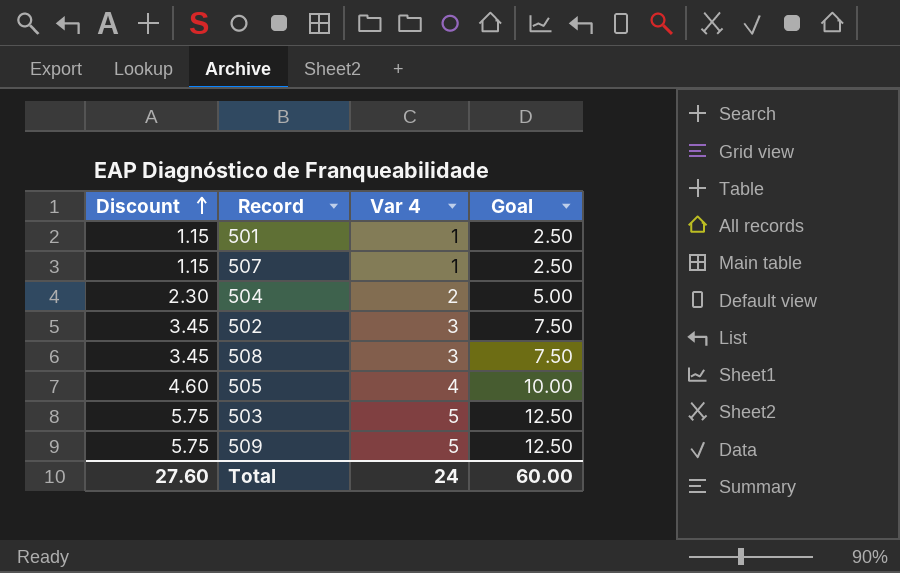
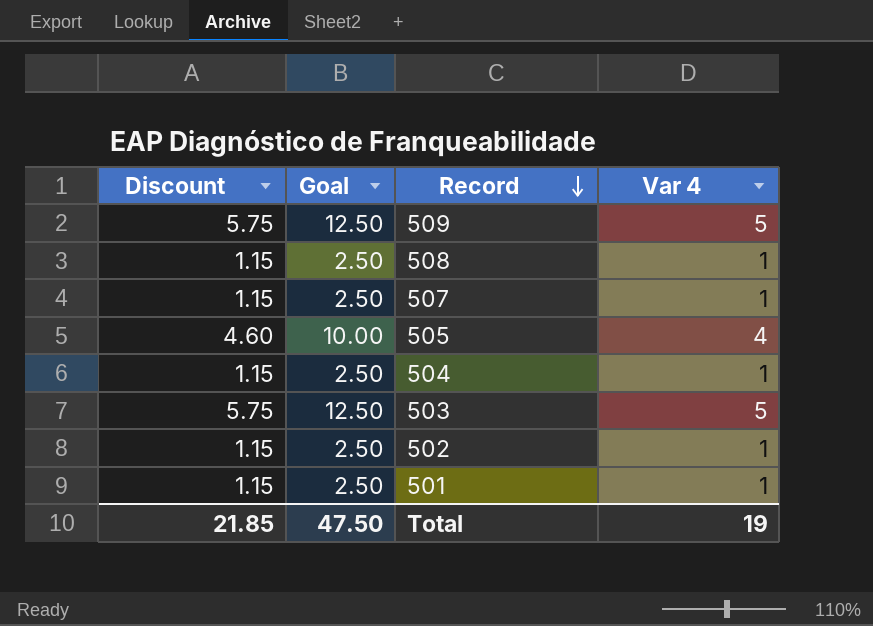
row order: Discount ascending -> Record descending
column Goal | position: 4 -> 2
508 | Discount: 3.45 -> 1.15
508 | Goal: 7.50 -> 2.50
508 | Var 4: 3 -> 1
504 | Discount: 2.30 -> 1.15
504 | Goal: 5.00 -> 2.50
504 | Var 4: 2 -> 1
502 | Discount: 3.45 -> 1.15
502 | Goal: 7.50 -> 2.50
502 | Var 4: 3 -> 1
Total | Discount: 27.60 -> 21.85
Total | Goal: 60.00 -> 47.50
Total | Var 4: 24 -> 19

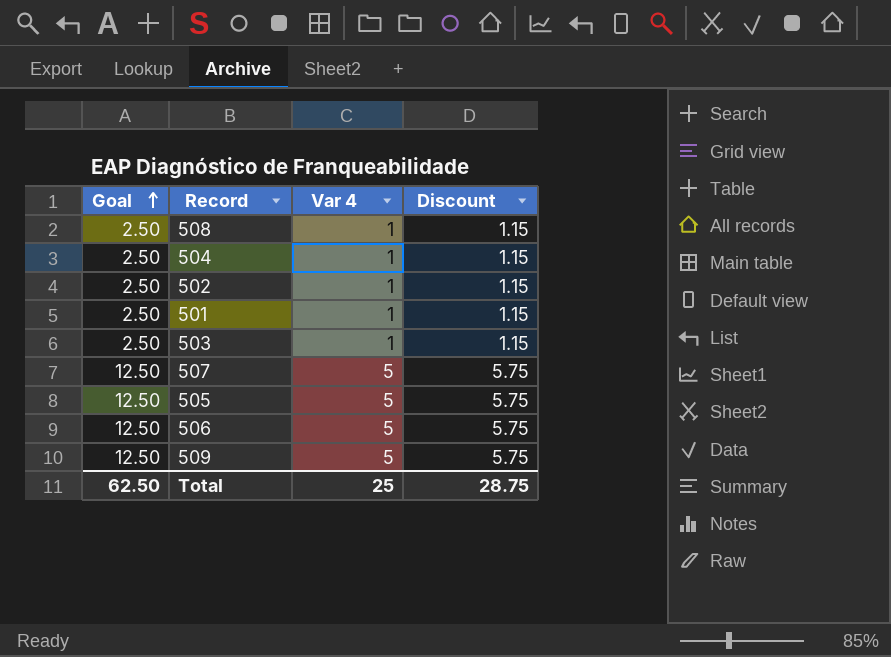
row order: Record descending -> Goal ascending
column Discount | position: 1 -> 4
503 | Goal: 12.50 -> 2.50
503 | Var 4: 5 -> 1
503 | Discount: 5.75 -> 1.15
507 | Goal: 2.50 -> 12.50
507 | Var 4: 1 -> 5
507 | Discount: 1.15 -> 5.75
505 | Goal: 10.00 -> 12.50
505 | Var 4: 4 -> 5
505 | Discount: 4.60 -> 5.75
row 506: none -> 12.50 | 5 | 5.75
Total | Goal: 47.50 -> 62.50
Total | Var 4: 19 -> 25
Total | Discount: 21.85 -> 28.75

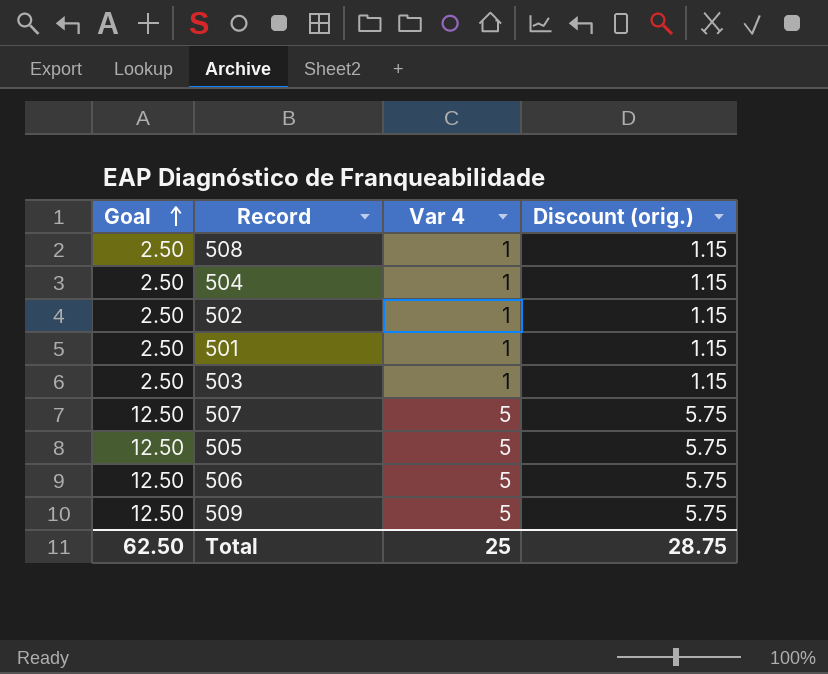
column name: Discount -> Discount (orig.)

